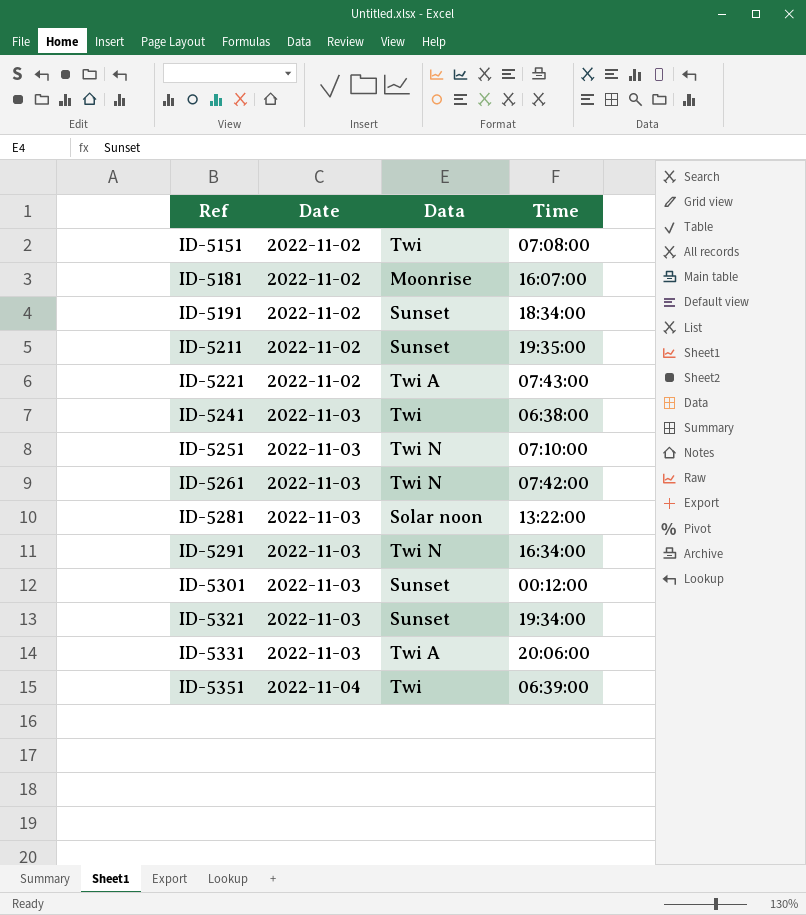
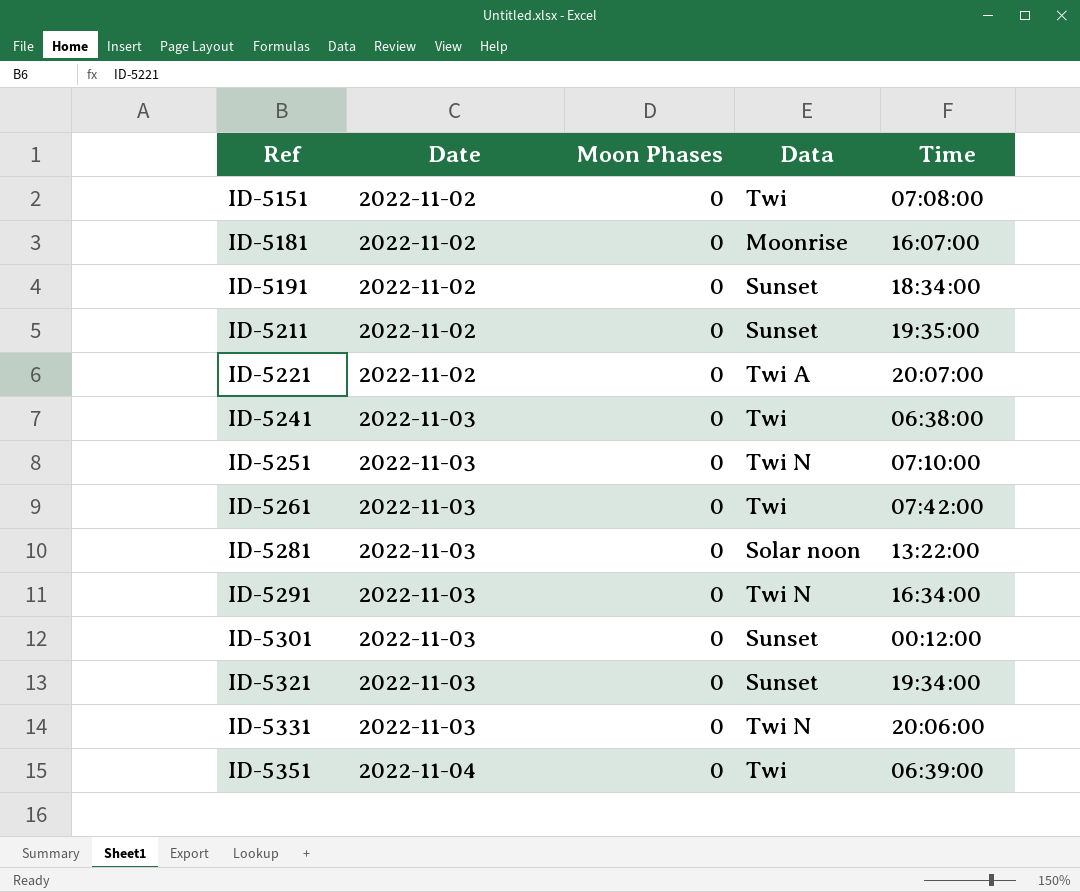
column Moon Phases | position: none -> 3
ID-5221 | Time: 07:43:00 -> 20:07:00
ID-5261 | Data: Twi N -> Twi
ID-5331 | Data: Twi A -> Twi N

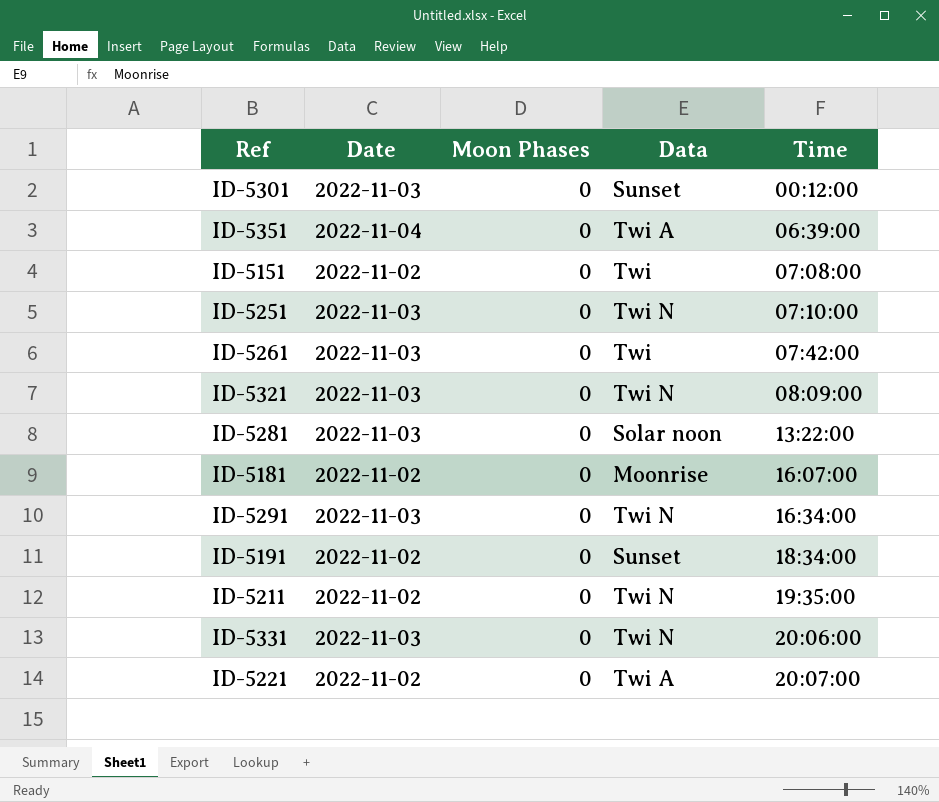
row order: Ref ascending -> Time ascending
row ID-5241: 2022-11-03 | 0 | Twi | 06:38:00 -> none
ID-5351 | Data: Twi -> Twi A
ID-5321 | Data: Sunset -> Twi N
ID-5321 | Time: 19:34:00 -> 08:09:00
ID-5211 | Data: Sunset -> Twi N

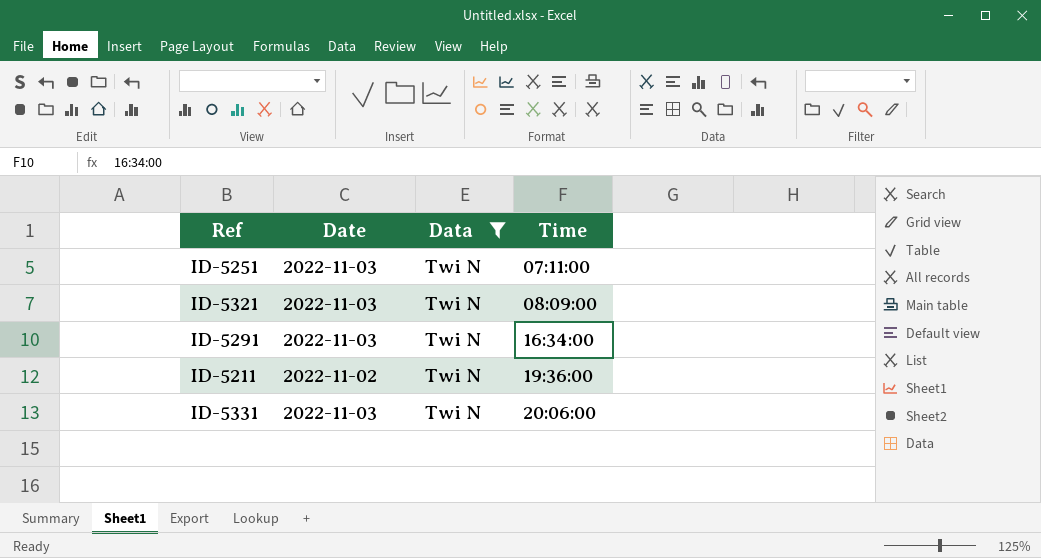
filter: none -> Data = Twi N
column Moon Phases | position: 3 -> none
ID-5251 | Time: 07:10:00 -> 07:11:00
ID-5211 | Time: 19:35:00 -> 19:36:00

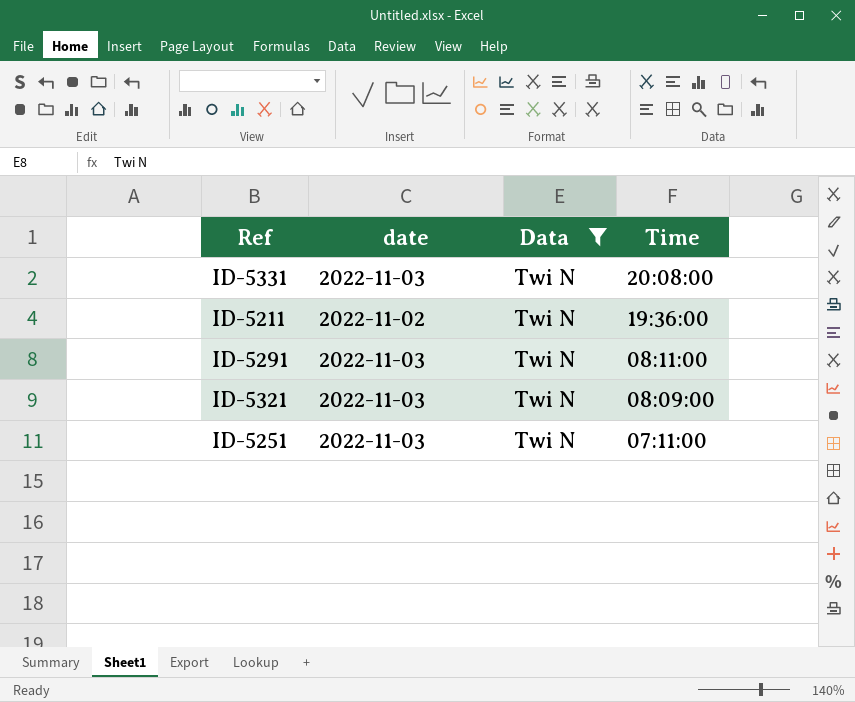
row order: Time ascending -> Time descending
column name: Date -> date
ID-5331 | Time: 20:06:00 -> 20:08:00
ID-5291 | Time: 16:34:00 -> 08:11:00

